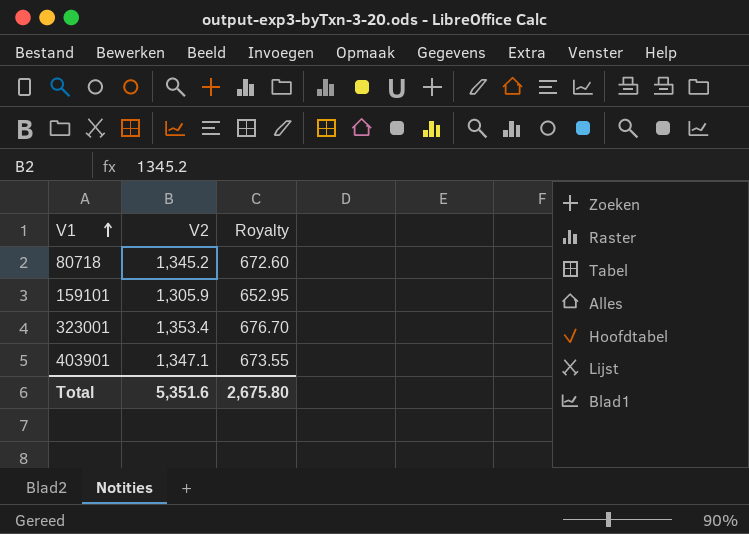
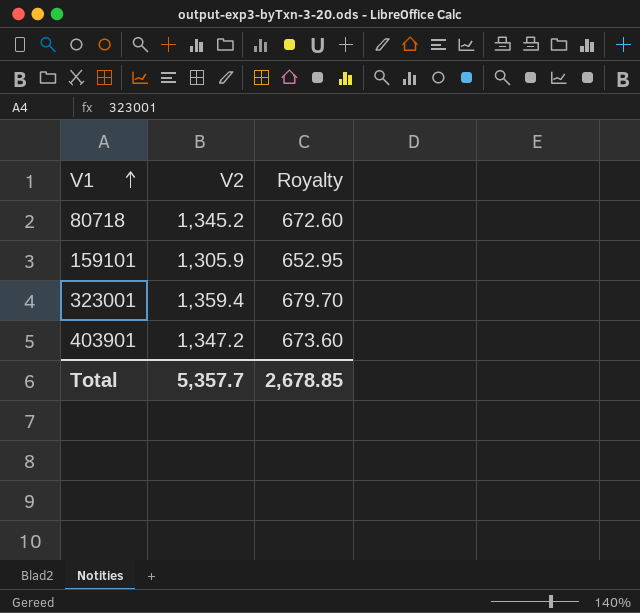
323001 | V2: 1,353.4 -> 1,359.4
323001 | Royalty: 676.70 -> 679.70
403901 | V2: 1,347.1 -> 1,347.2
403901 | Royalty: 673.55 -> 673.60
Total | V2: 5,351.6 -> 5,357.7
Total | Royalty: 2,675.80 -> 2,678.85

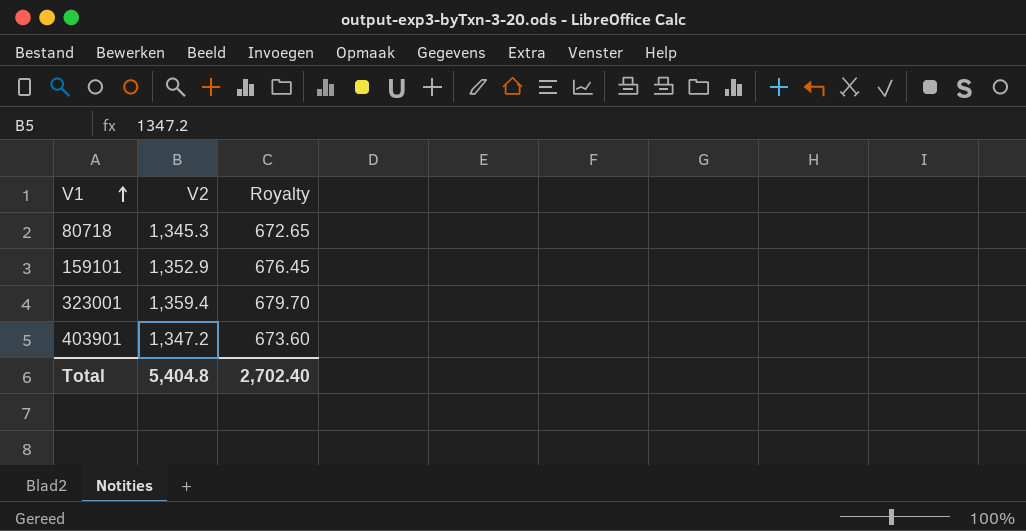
80718 | V2: 1,345.2 -> 1,345.3
80718 | Royalty: 672.60 -> 672.65
159101 | V2: 1,305.9 -> 1,352.9
159101 | Royalty: 652.95 -> 676.45
Total | V2: 5,357.7 -> 5,404.8
Total | Royalty: 2,678.85 -> 2,702.40

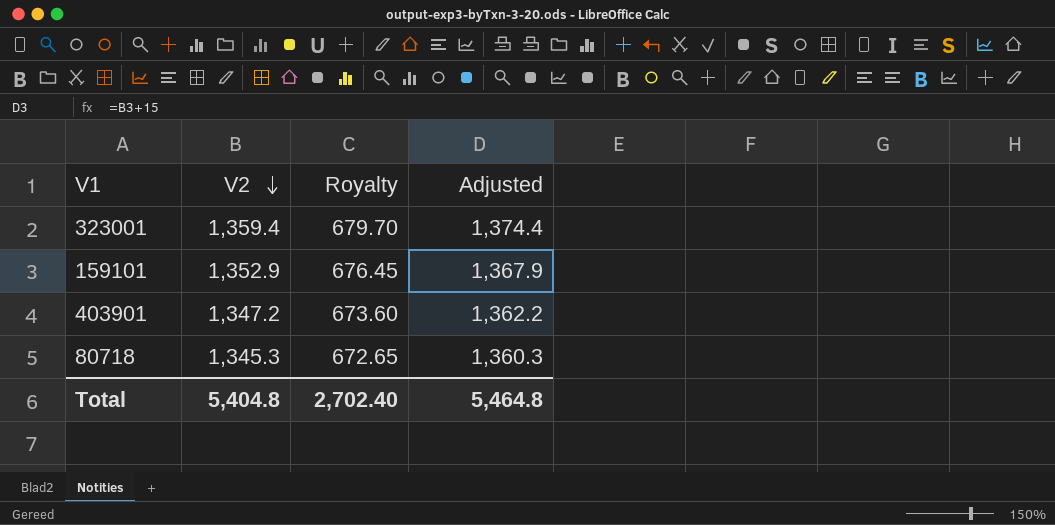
row order: V1 ascending -> V2 descending
column Adjusted | formula: none -> [V2] + 15

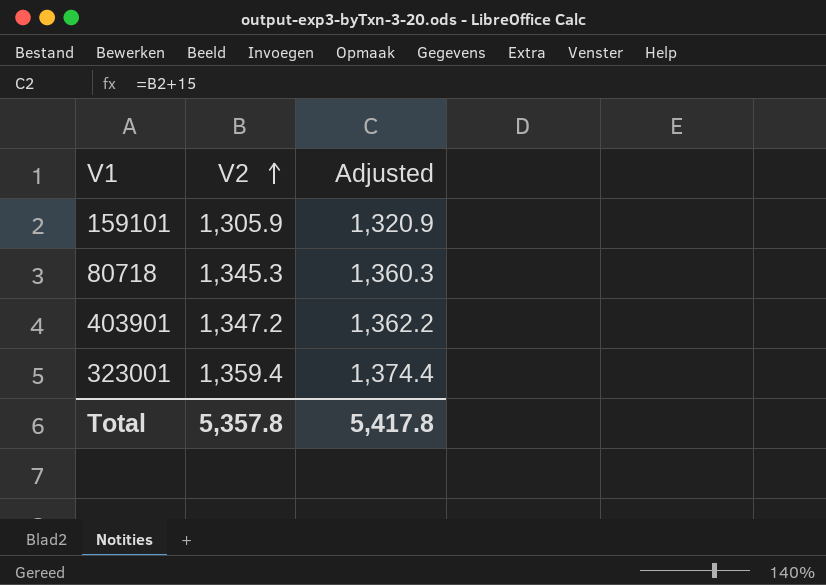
row order: V2 descending -> V2 ascending
column Royalty | formula: [V2] * 0.5 -> none
159101 | V2: 1,352.9 -> 1,305.9
159101 | Adjusted: 1,367.9 -> 1,320.9
Total | V2: 5,404.8 -> 5,357.8
Total | Adjusted: 5,464.8 -> 5,417.8

